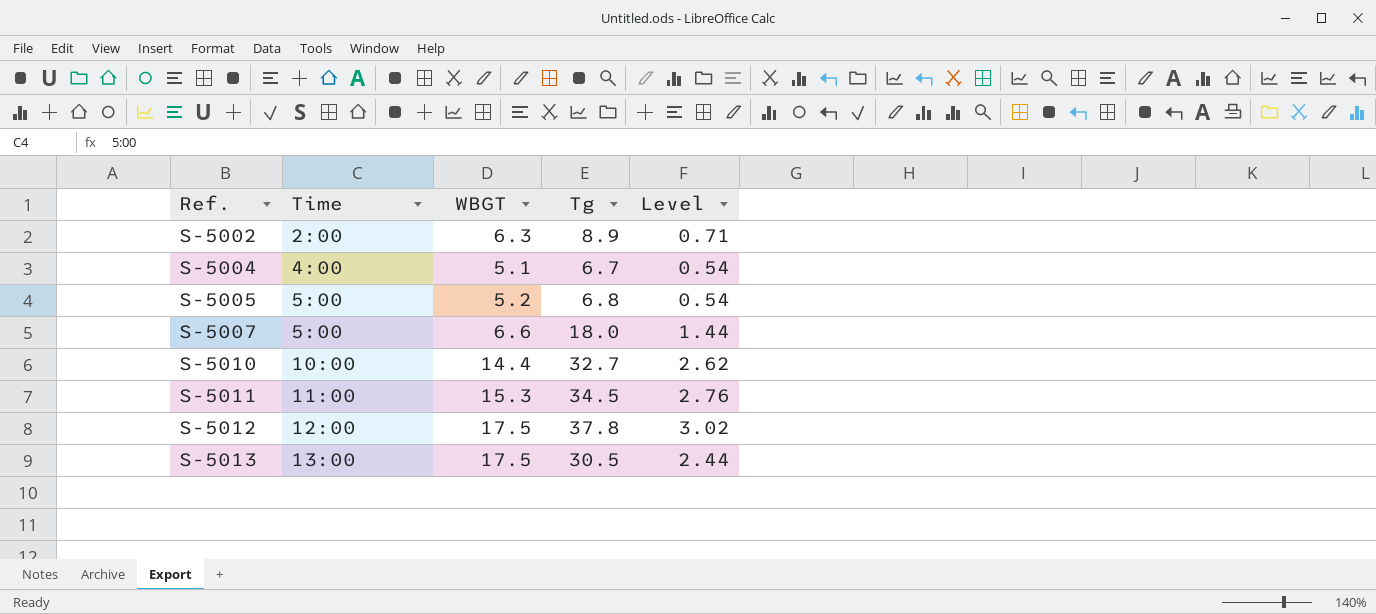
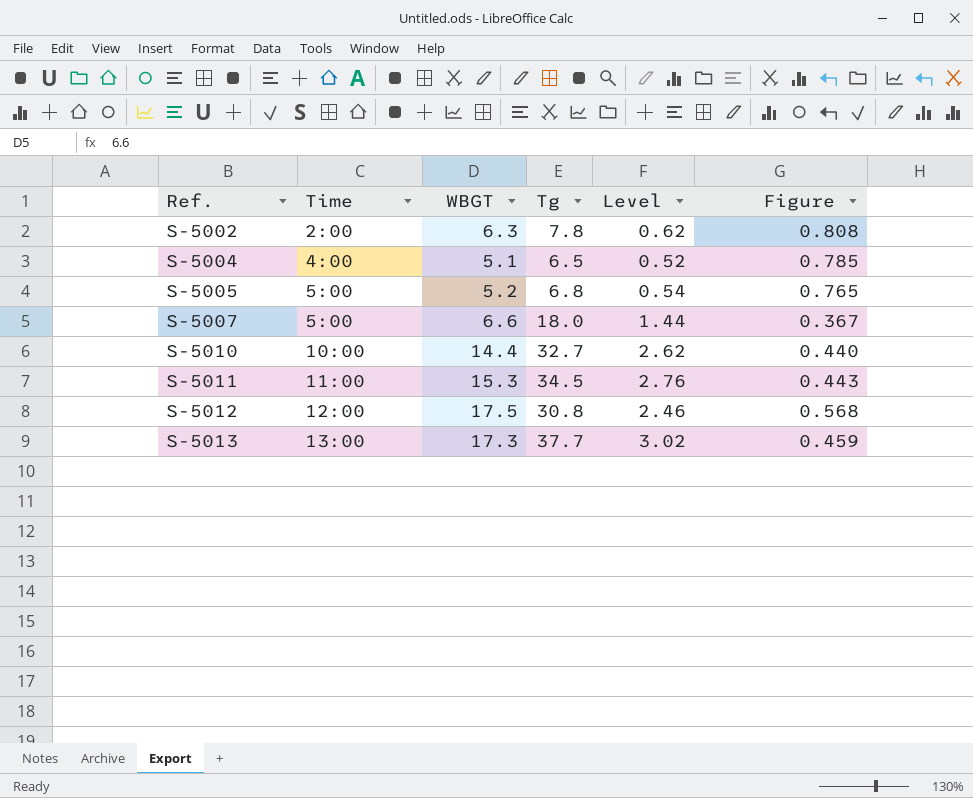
column Figure | formula: none -> [WBGT] / [Tg]
S-5002 | Tg: 8.9 -> 7.8
S-5002 | Level: 0.71 -> 0.62
S-5004 | Tg: 6.7 -> 6.5
S-5004 | Level: 0.54 -> 0.52
S-5012 | Tg: 37.8 -> 30.8
S-5012 | Level: 3.02 -> 2.46
S-5013 | WBGT: 17.5 -> 17.3
S-5013 | Tg: 30.5 -> 37.7
S-5013 | Level: 2.44 -> 3.02

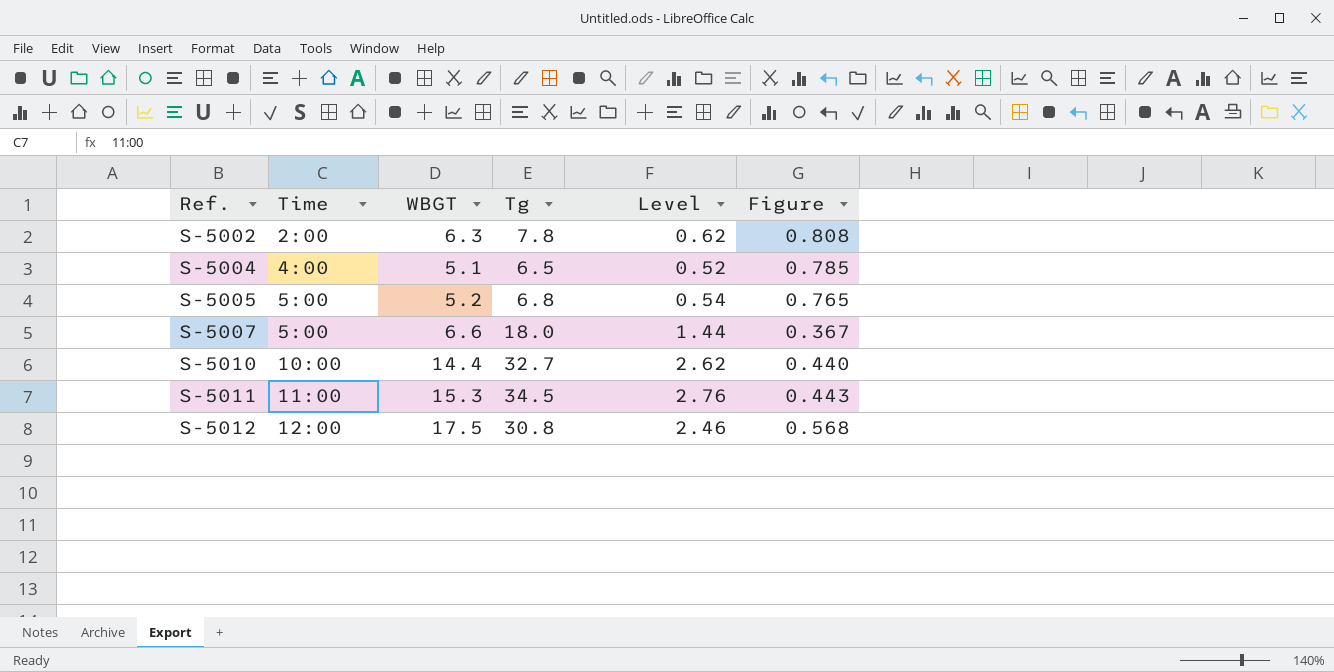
row S-5013: 13:00 | 17.3 | 37.7 | 3.02 | 0.459 -> none

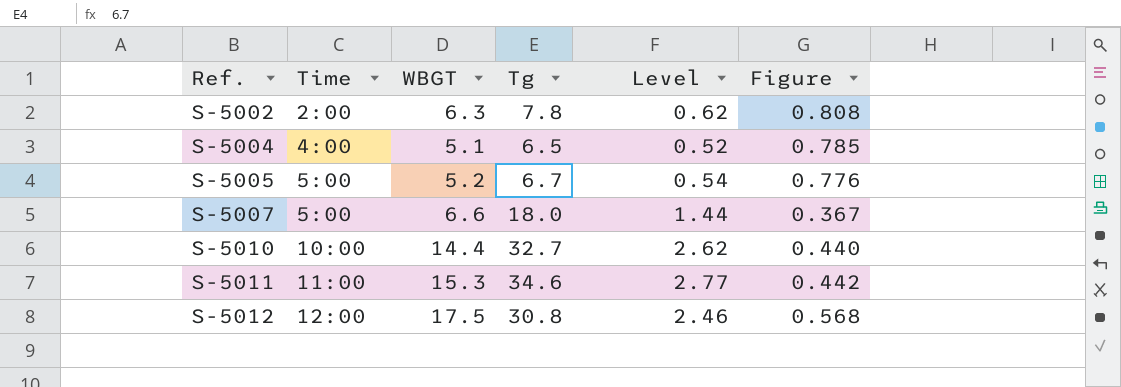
S-5005 | Tg: 6.8 -> 6.7
S-5005 | Figure: 0.765 -> 0.776
S-5011 | Tg: 34.5 -> 34.6
S-5011 | Level: 2.76 -> 2.77
S-5011 | Figure: 0.443 -> 0.442

